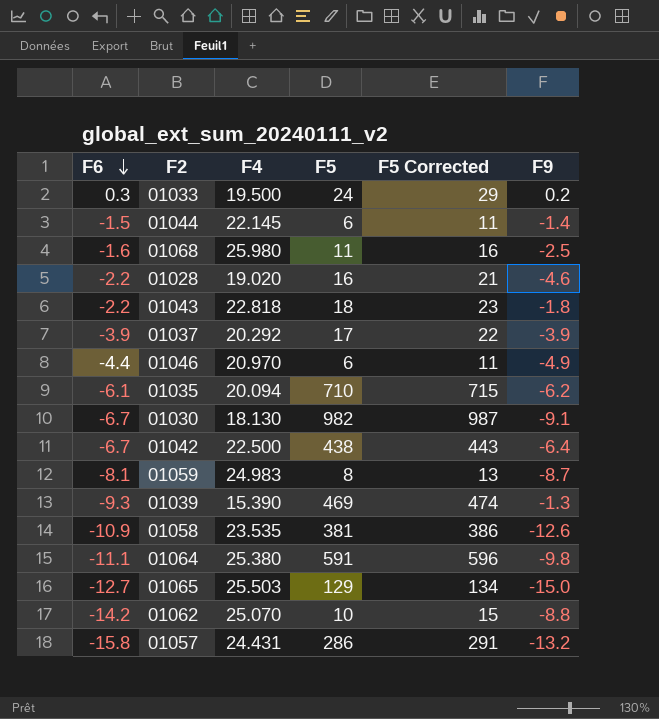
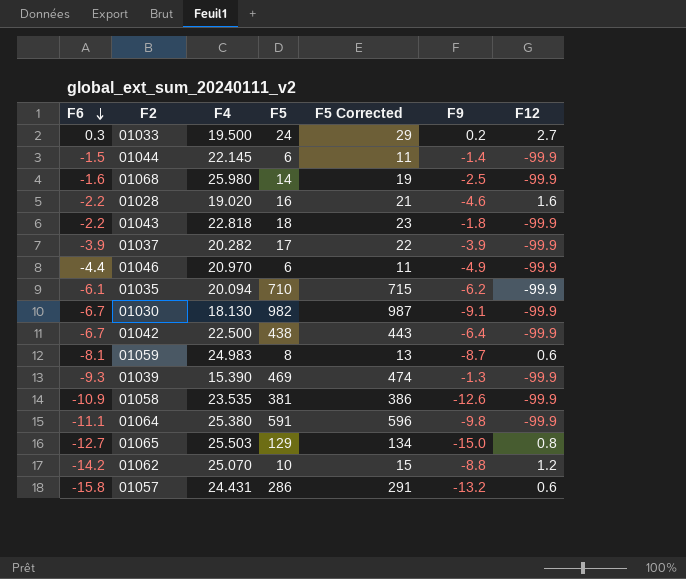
column F12 | position: none -> 7
01068 | F5: 11 -> 14
01068 | F5 Corrected: 16 -> 19
01037 | F4: 20.292 -> 20.282

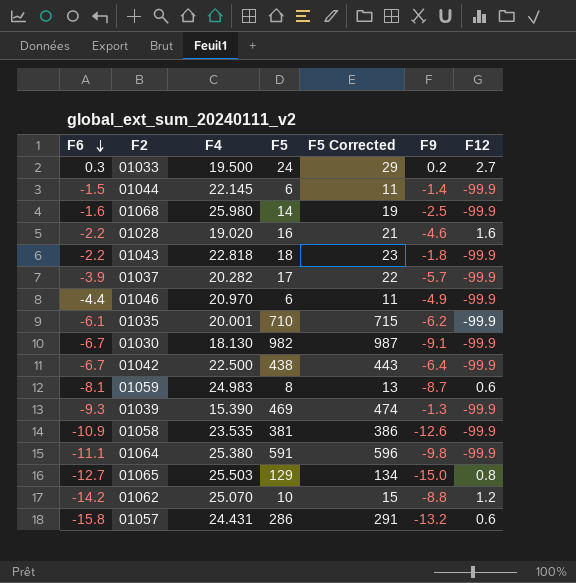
01037 | F9: -3.9 -> -5.7
01035 | F4: 20.094 -> 20.001

